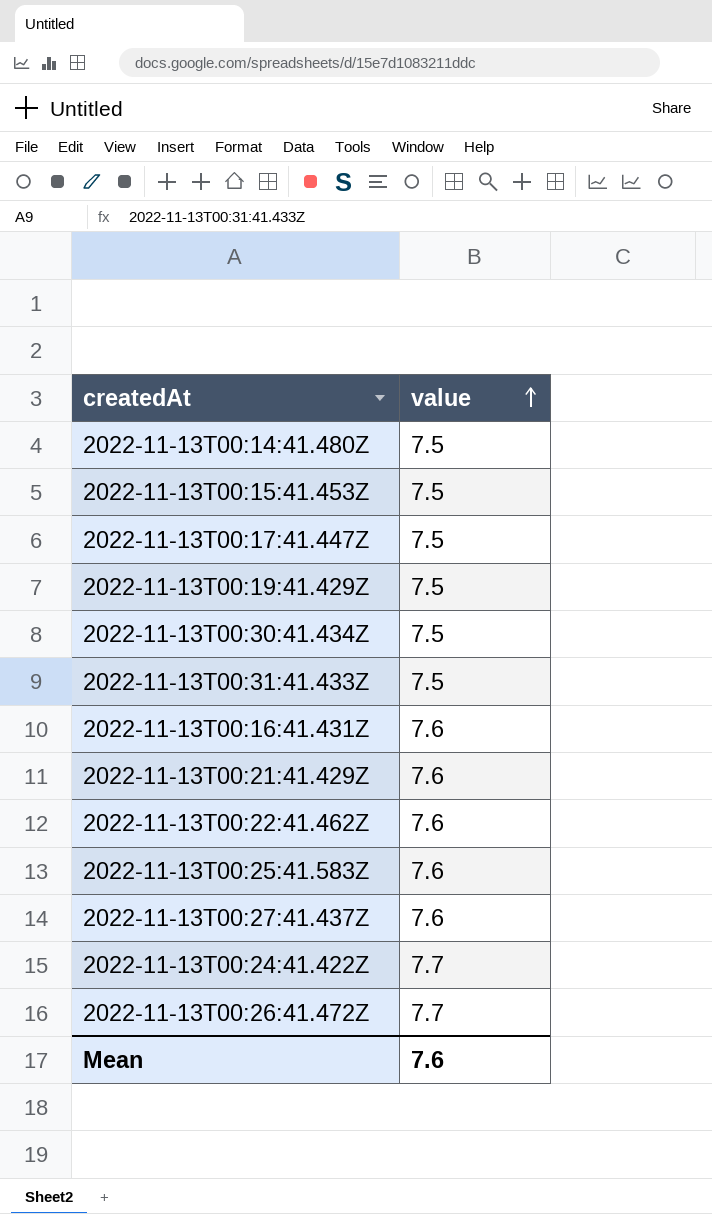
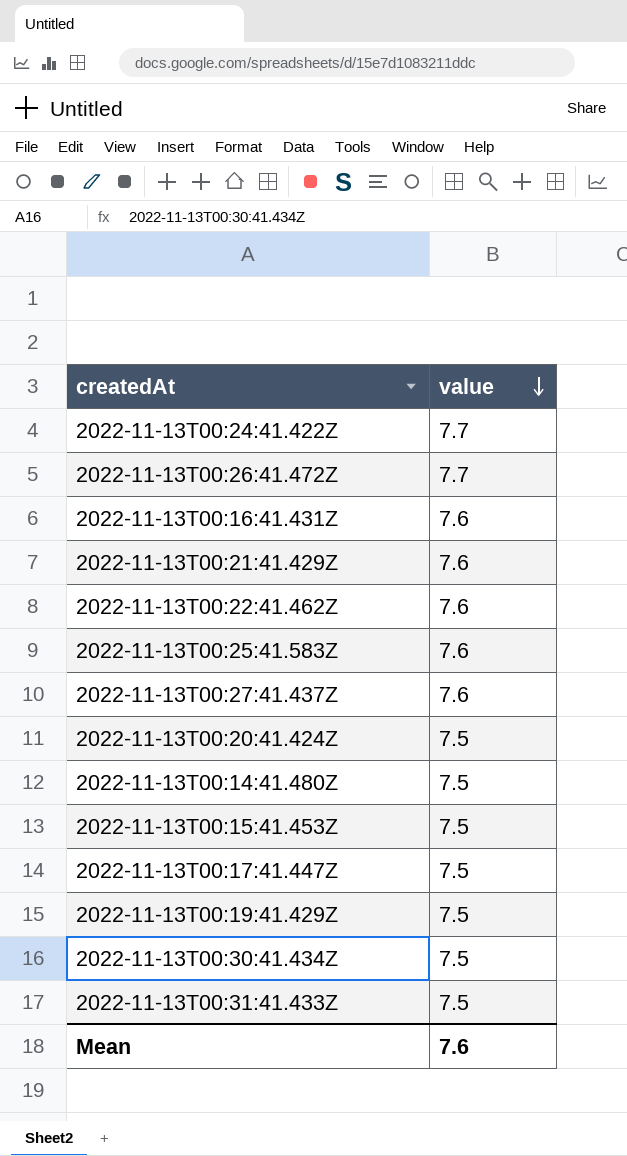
row order: value ascending -> value descending
row 2022-11-13T00:20:41.424Z: none -> 7.5

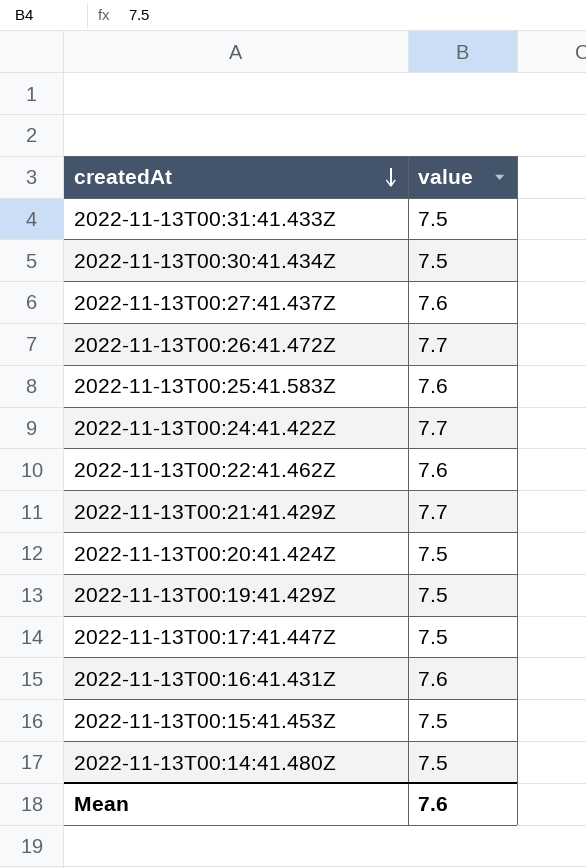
row order: value descending -> createdAt descending
2022-11-13T00:21:41.429Z | value: 7.6 -> 7.7

